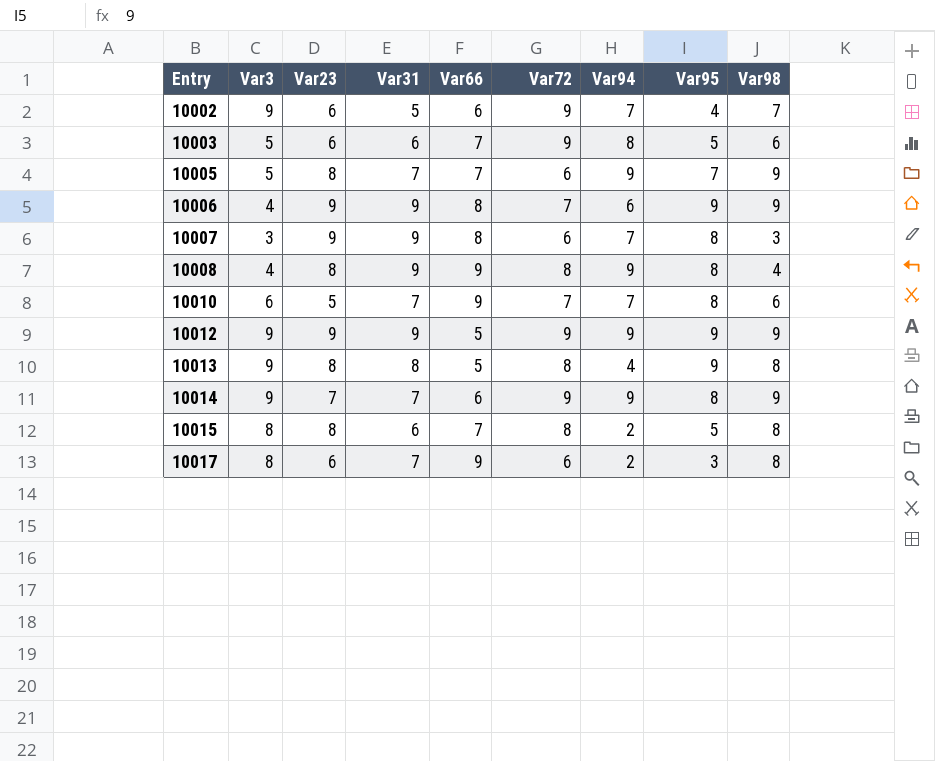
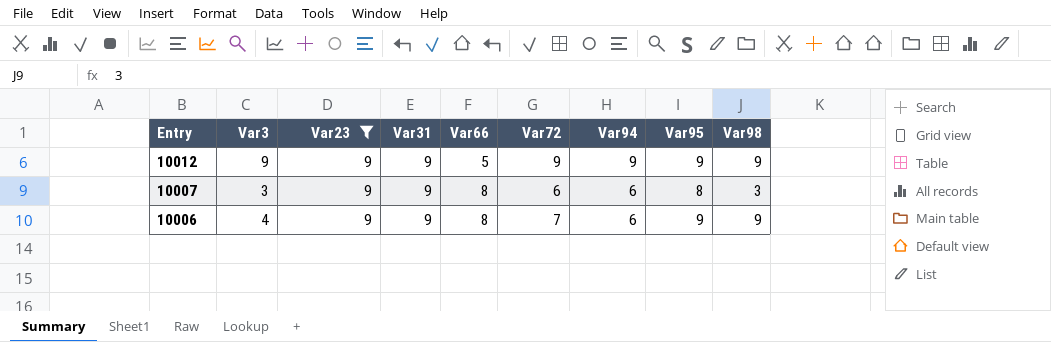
filter: none -> Var23 = 9
row order: Entry ascending -> Entry descending
10007 | Var94: 7 -> 6

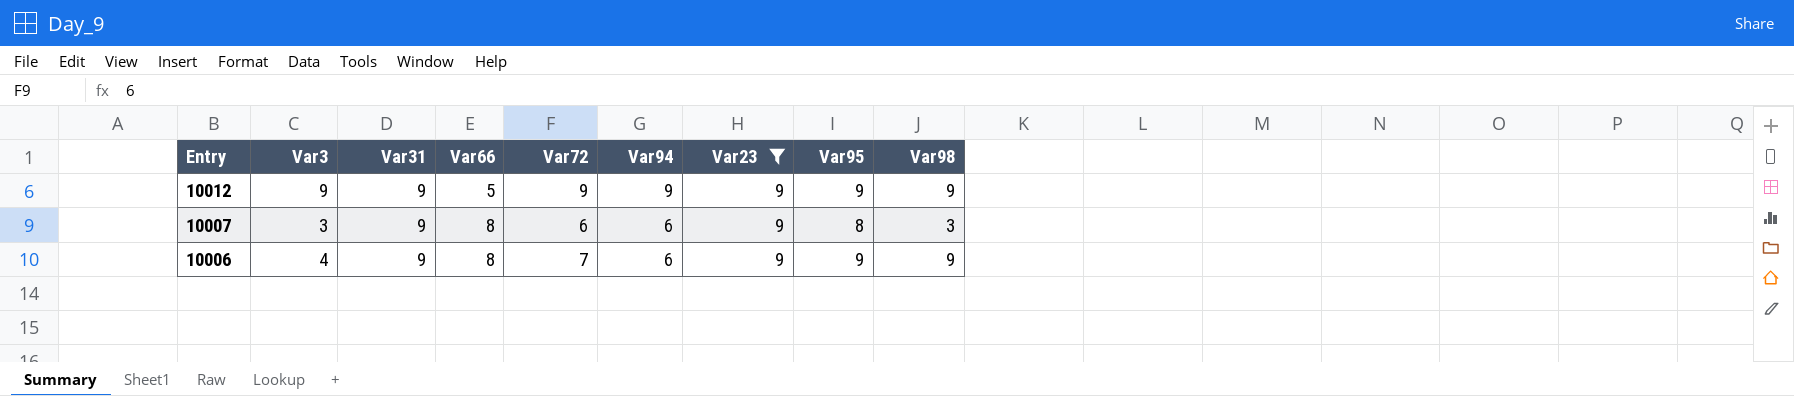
column Var23 | position: 3 -> 7

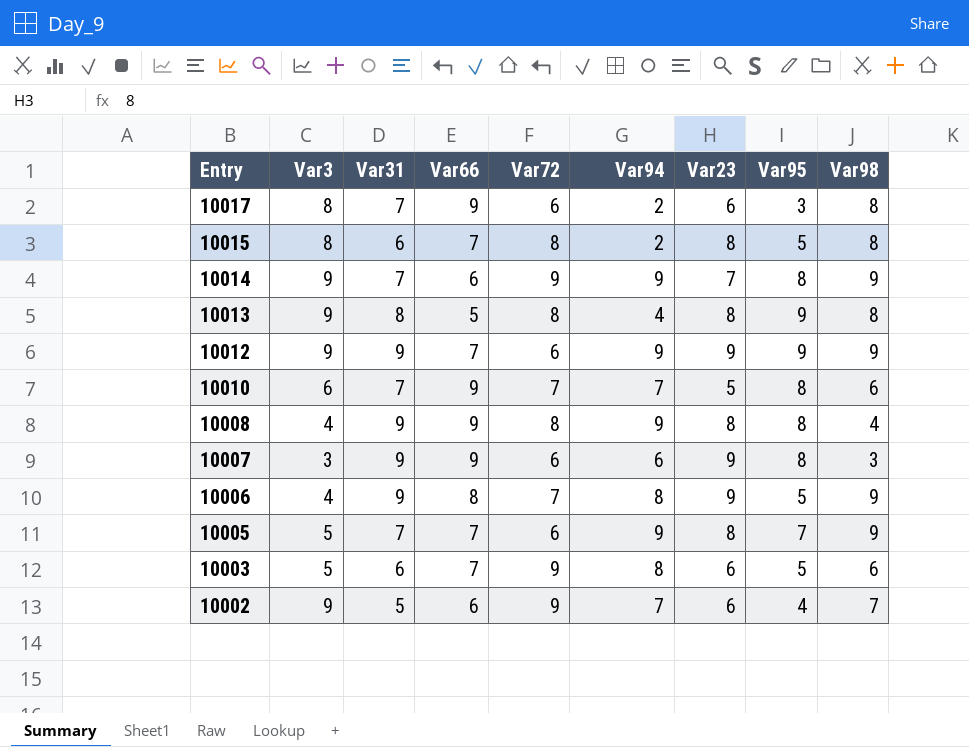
filter: Var23 = 9 -> none
10012 | Var66: 5 -> 7
10012 | Var72: 9 -> 6
10007 | Var66: 8 -> 9
10006 | Var94: 6 -> 8
10006 | Var95: 9 -> 5

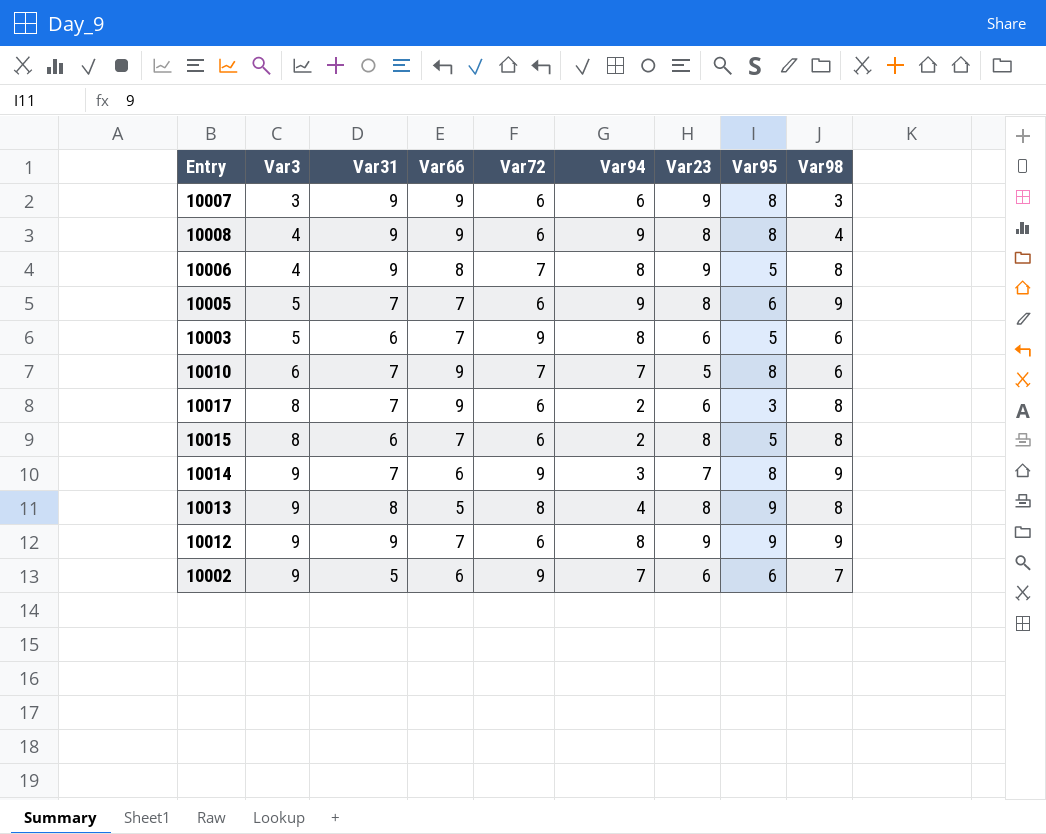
row order: Entry descending -> Var3 ascending
10008 | Var72: 8 -> 6
10006 | Var98: 9 -> 8
10005 | Var95: 7 -> 6
10015 | Var72: 8 -> 6
10014 | Var94: 9 -> 3
10012 | Var94: 9 -> 8
10002 | Var95: 4 -> 6

